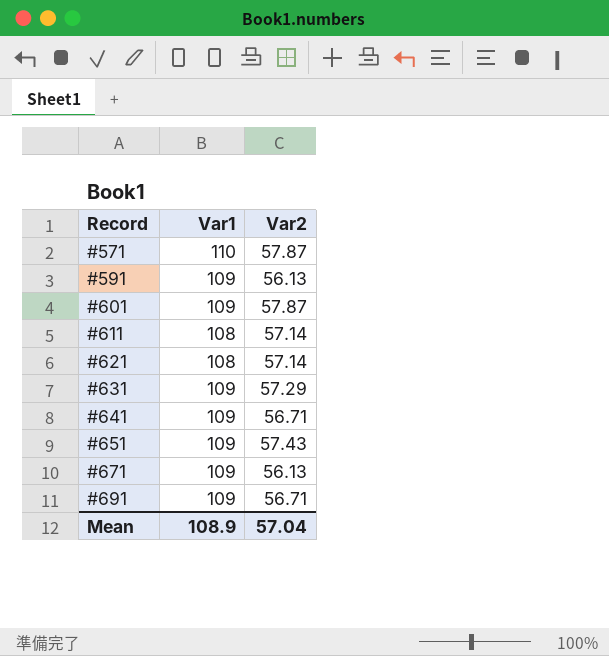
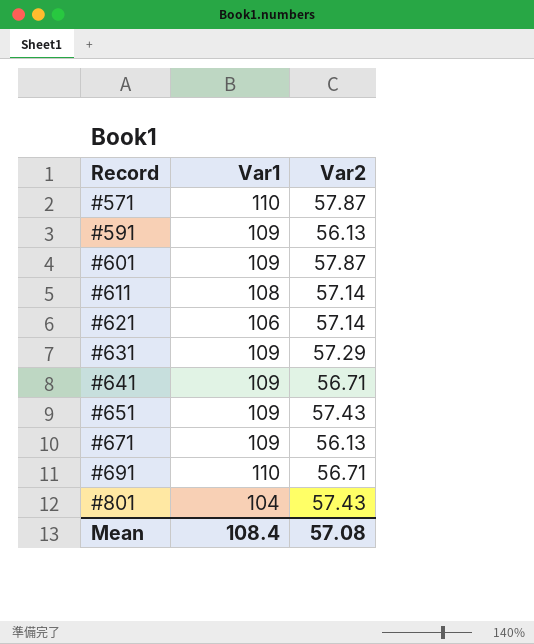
#621 | Var1: 108 -> 106
#691 | Var1: 109 -> 110
row #801: none -> 104 | 57.43
Mean | Var1: 108.9 -> 108.4
Mean | Var2: 57.04 -> 57.08

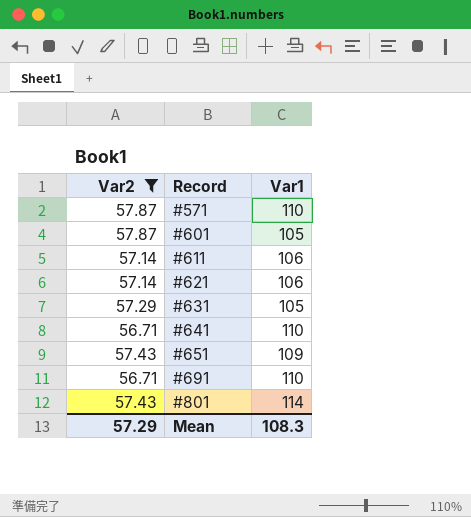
filter: none -> Var2 != 56.13
column Var2 | position: 3 -> 1
#601 | Var1: 109 -> 105
#611 | Var1: 108 -> 106
#631 | Var1: 109 -> 105
#641 | Var1: 109 -> 110
#801 | Var1: 104 -> 114
Mean | Var2: 57.08 -> 57.29
Mean | Var1: 108.4 -> 108.3

